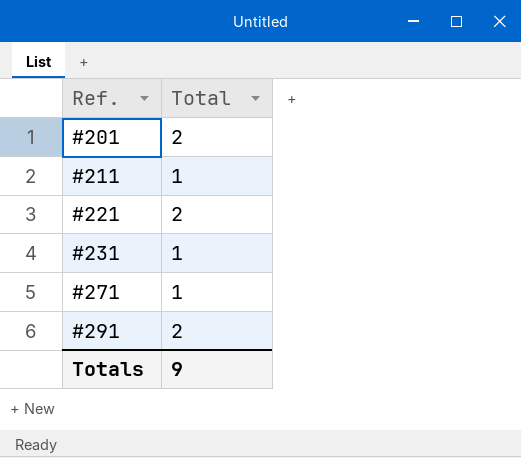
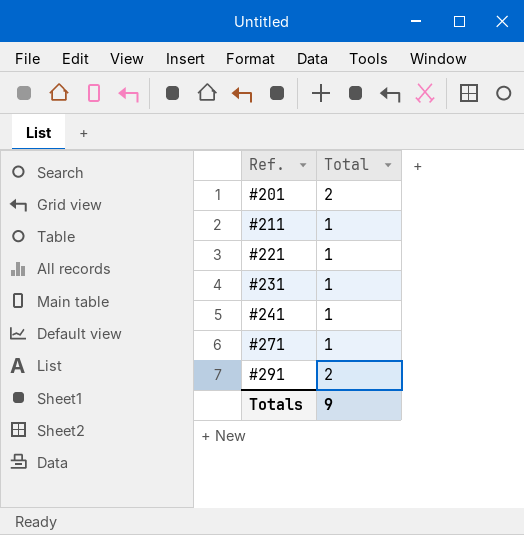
#221 | Total: 2 -> 1
row #241: none -> 1

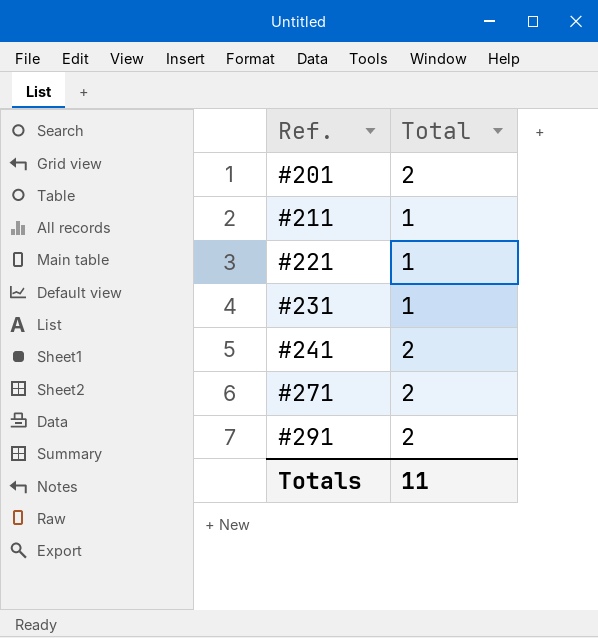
#241 | Total: 1 -> 2
#271 | Total: 1 -> 2
Totals | Total: 9 -> 11

